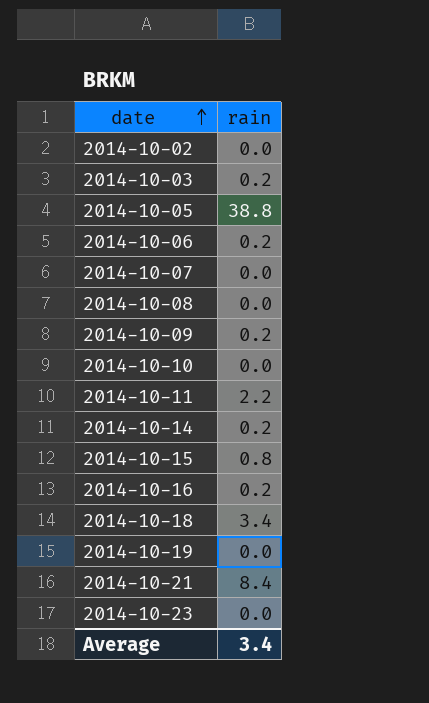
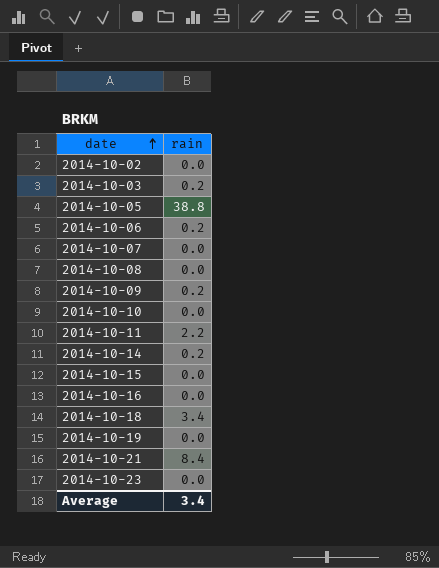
2014-10-15 | rain: 0.8 -> 0.0
2014-10-16 | rain: 0.2 -> 0.0

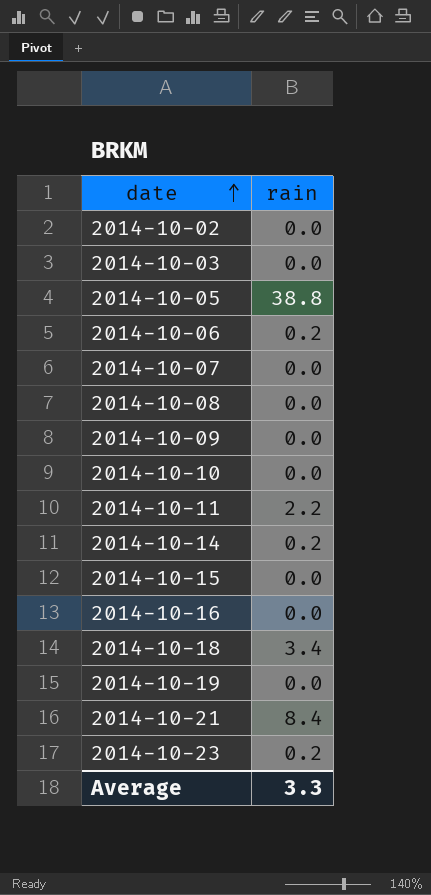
2014-10-03 | rain: 0.2 -> 0.0
2014-10-09 | rain: 0.2 -> 0.0
2014-10-23 | rain: 0.0 -> 0.2
Average | rain: 3.4 -> 3.3

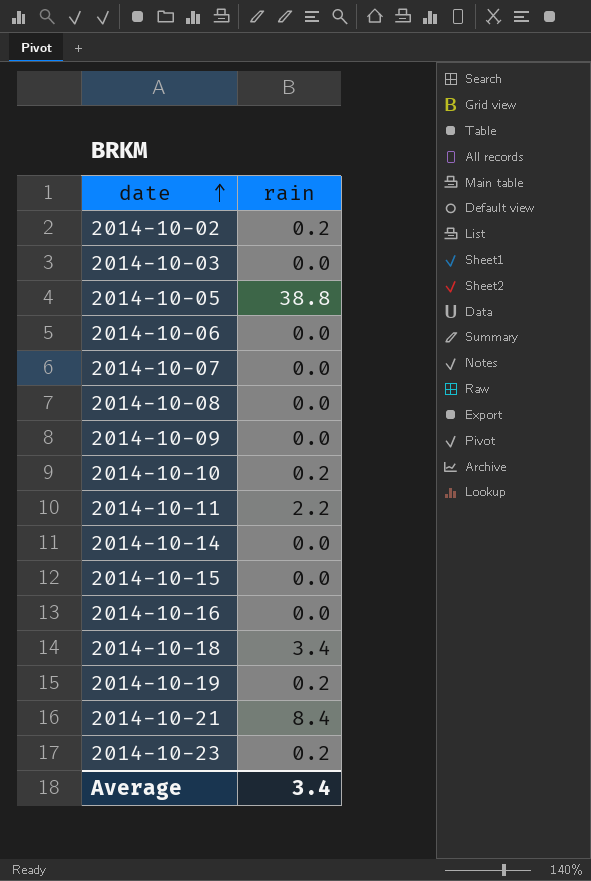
2014-10-02 | rain: 0.0 -> 0.2
2014-10-06 | rain: 0.2 -> 0.0
2014-10-10 | rain: 0.0 -> 0.2
2014-10-14 | rain: 0.2 -> 0.0
2014-10-19 | rain: 0.0 -> 0.2
Average | rain: 3.3 -> 3.4

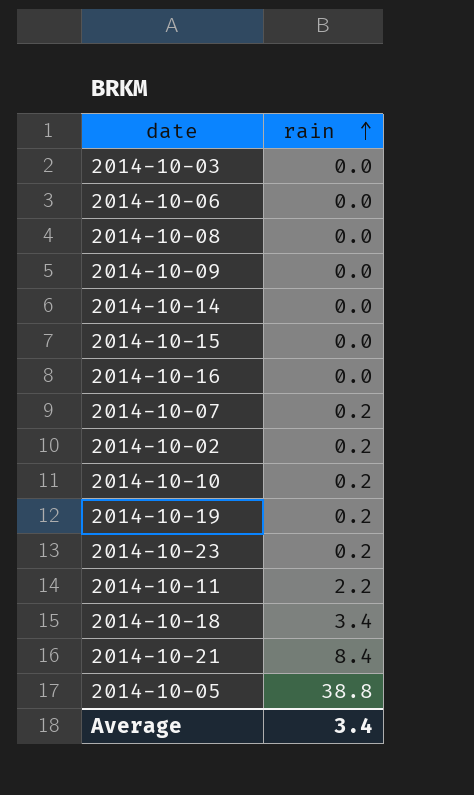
row order: date ascending -> rain ascending
2014-10-07 | rain: 0.0 -> 0.2

